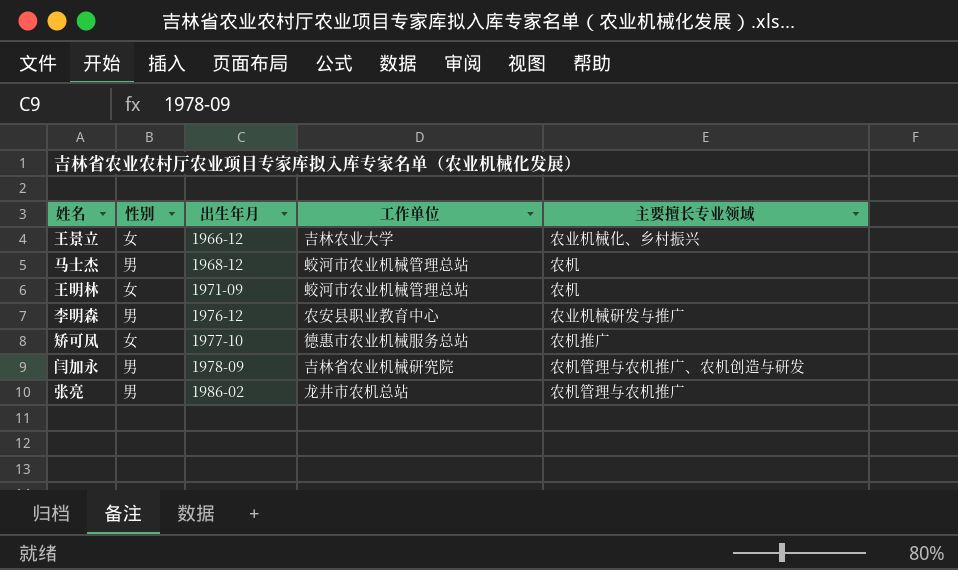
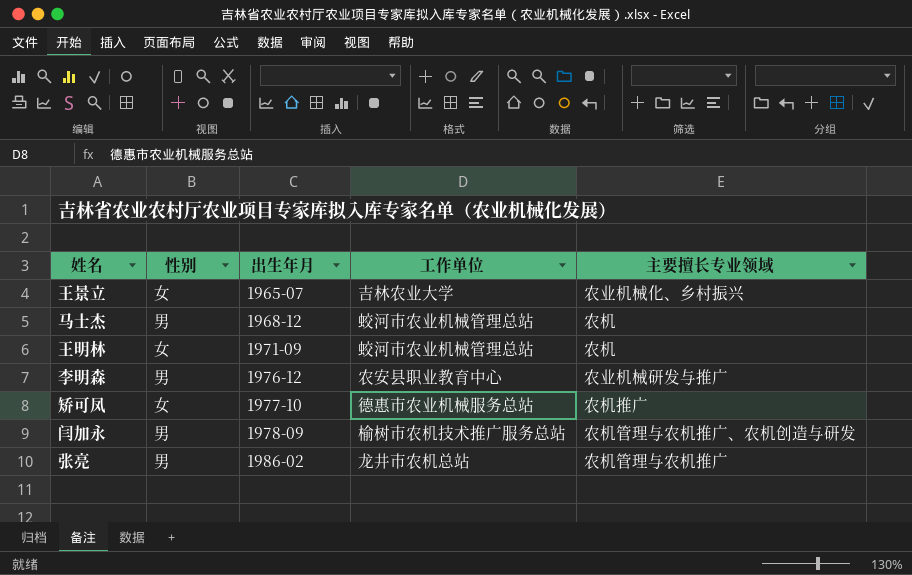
王景立 | 出生年月: 1966-12 -> 1965-07
闫加永 | 工作单位: 吉林省农业机械研究院 -> 榆树市农机技术推广服务总站

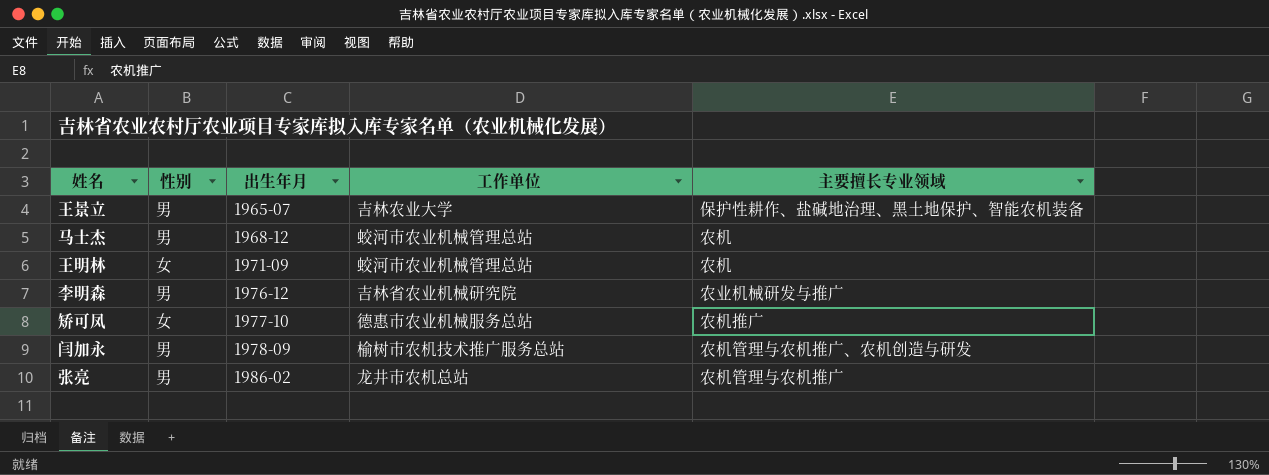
王景立 | 性别: 女 -> 男
王景立 | 主要擅长专业领域: 农业机械化、乡村振兴 -> 保护性耕作、盐碱地治理、黑土地保护、智能农机装备
李明森 | 工作单位: 农安县职业教育中心 -> 吉林省农业机械研究院

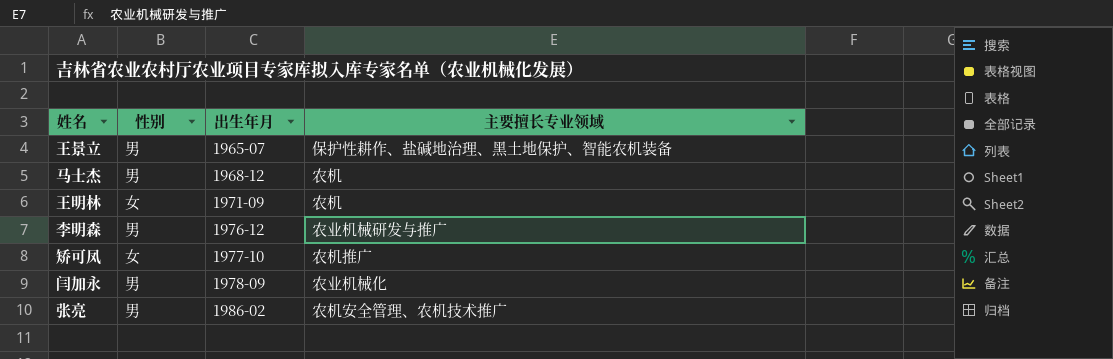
column 工作单位 | position: 4 -> none
闫加永 | 主要擅长专业领域: 农机管理与农机推广、农机创造与研发 -> 农业机械化
张亮 | 主要擅长专业领域: 农机管理与农机推广 -> 农机安全管理、农机技术推广

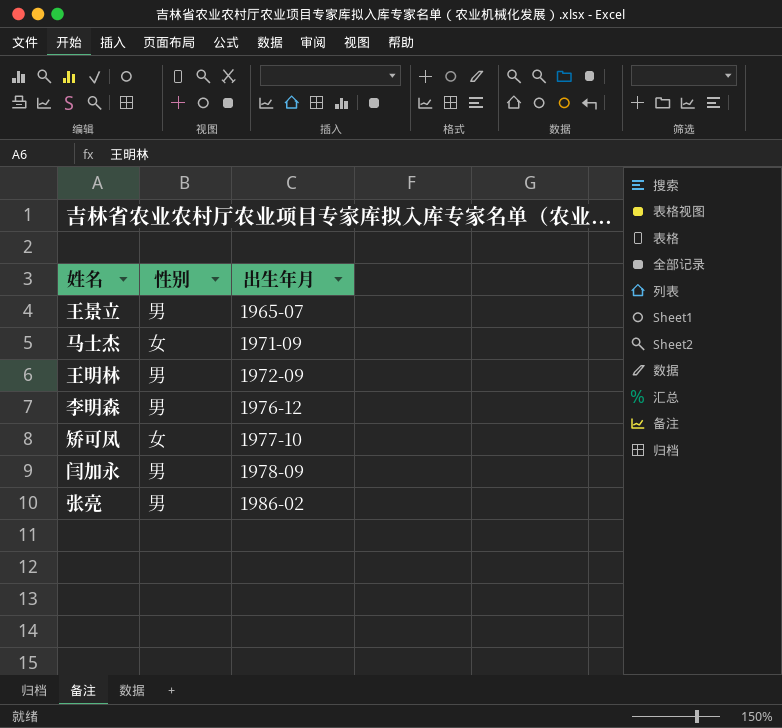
column 主要擅长专业领域 | position: 4 -> none
马士杰 | 性别: 男 -> 女
马士杰 | 出生年月: 1968-12 -> 1971-09
王明林 | 性别: 女 -> 男
王明林 | 出生年月: 1971-09 -> 1972-09

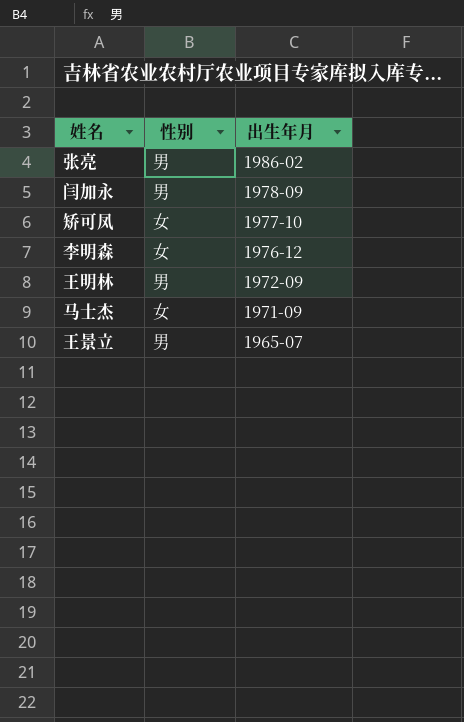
row order: 出生年月 ascending -> 出生年月 descending
李明森 | 性别: 男 -> 女

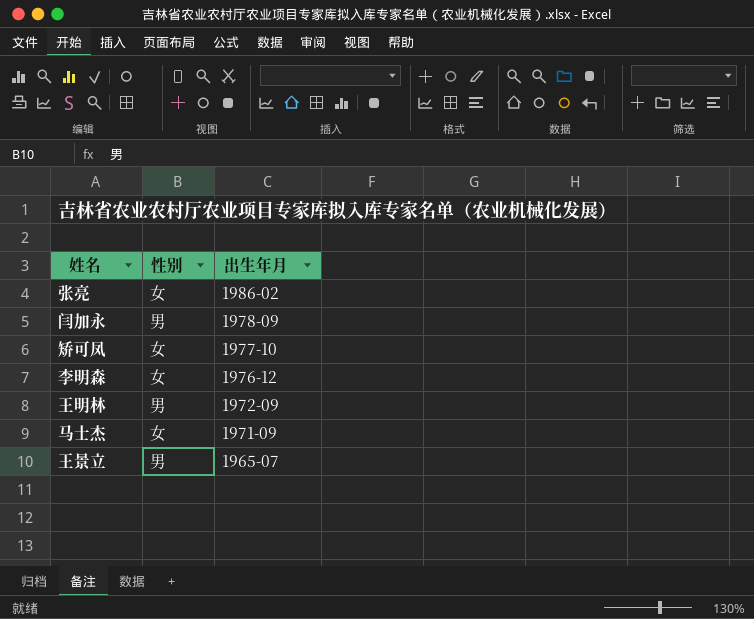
张亮 | 性别: 男 -> 女

